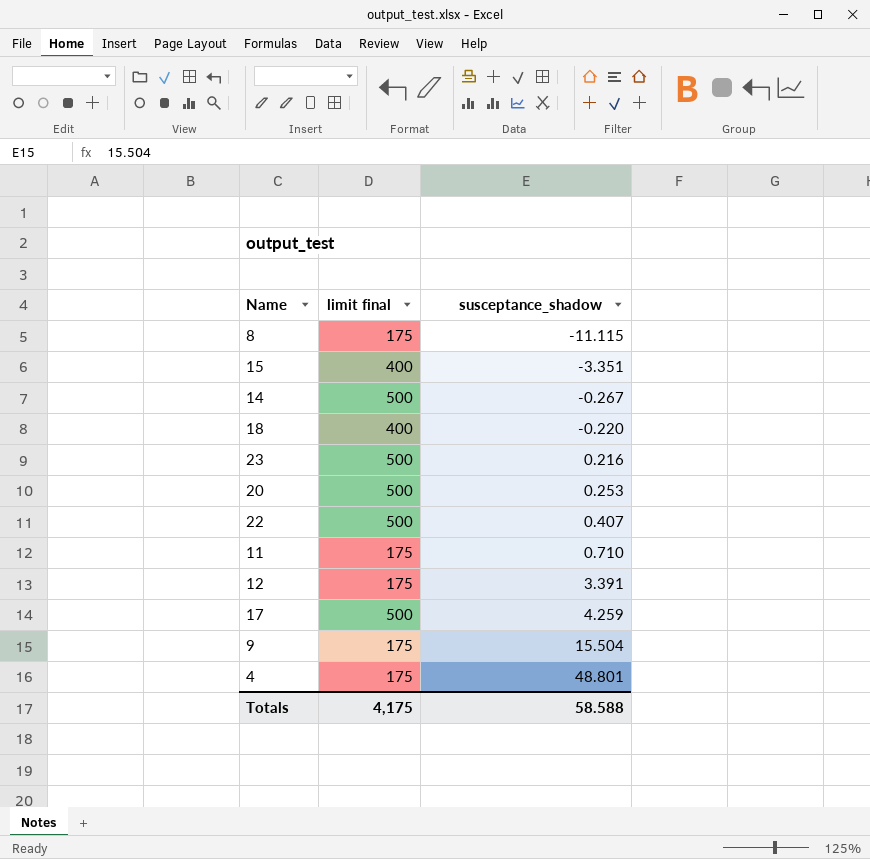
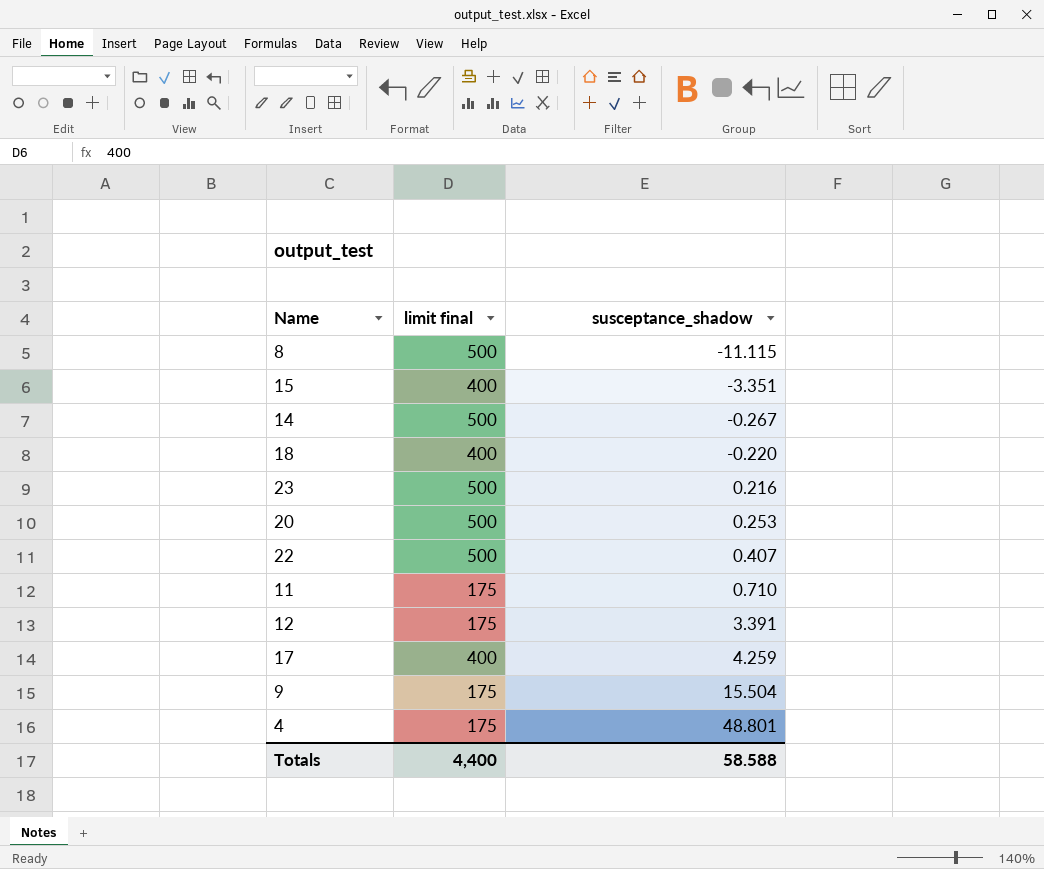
8 | limit final: 175 -> 500
17 | limit final: 500 -> 400
Totals | limit final: 4,175 -> 4,400

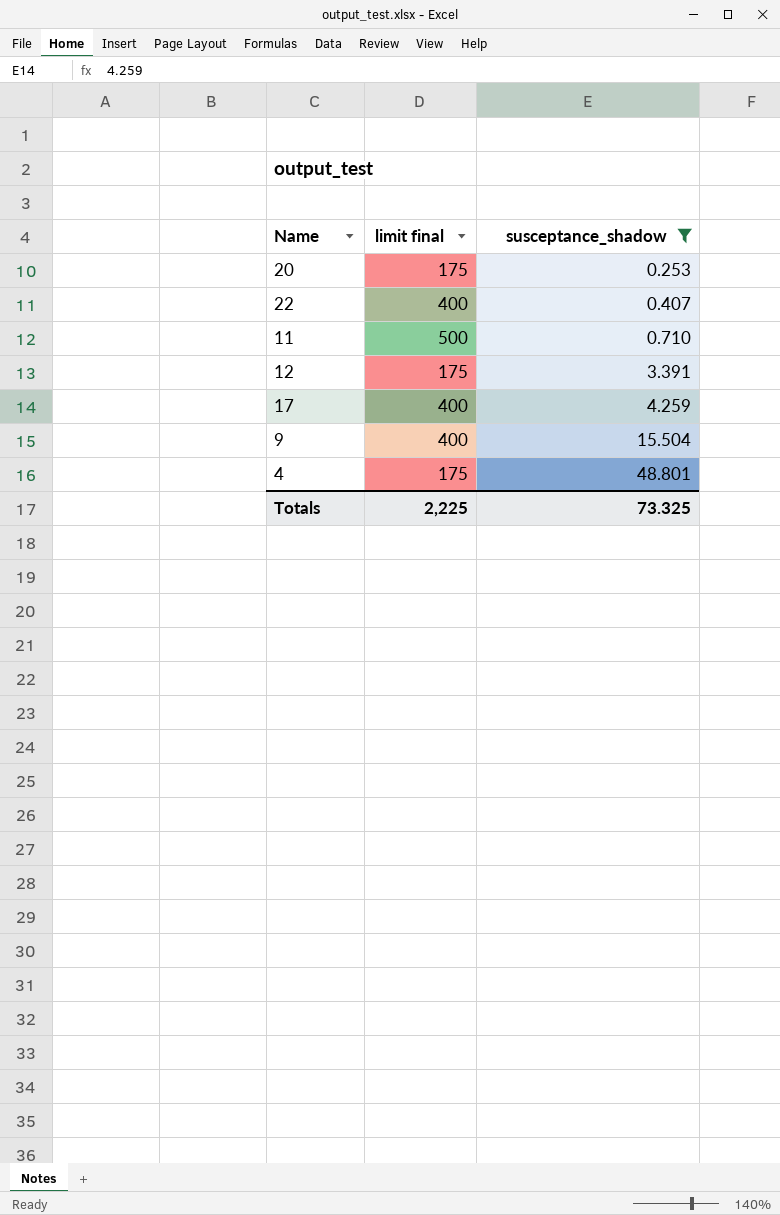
filter: none -> susceptance_shadow >= 0.253
20 | limit final: 500 -> 175
22 | limit final: 500 -> 400
11 | limit final: 175 -> 500
9 | limit final: 175 -> 400
Totals | limit final: 4,400 -> 2,225
Totals | susceptance_shadow: 58.588 -> 73.325

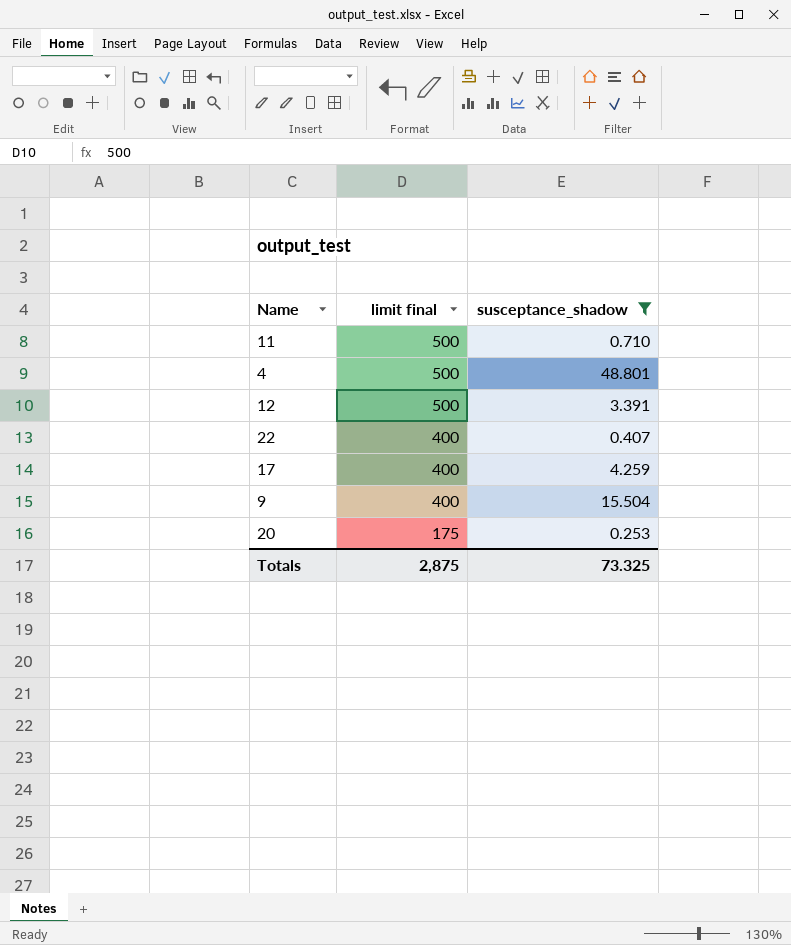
row order: susceptance_shadow ascending -> limit final descending
4 | limit final: 175 -> 500
12 | limit final: 175 -> 500
Totals | limit final: 2,225 -> 2,875

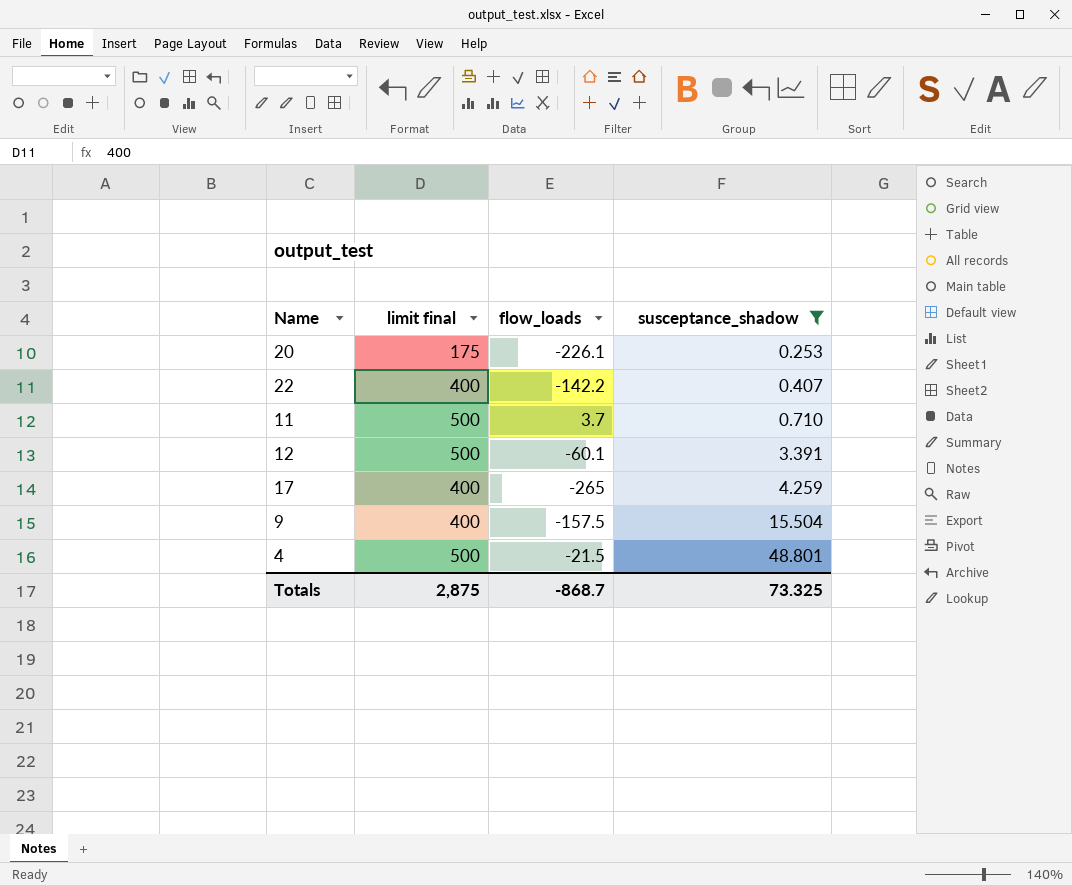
row order: limit final descending -> susceptance_shadow ascending
column flow_loads | position: none -> 3

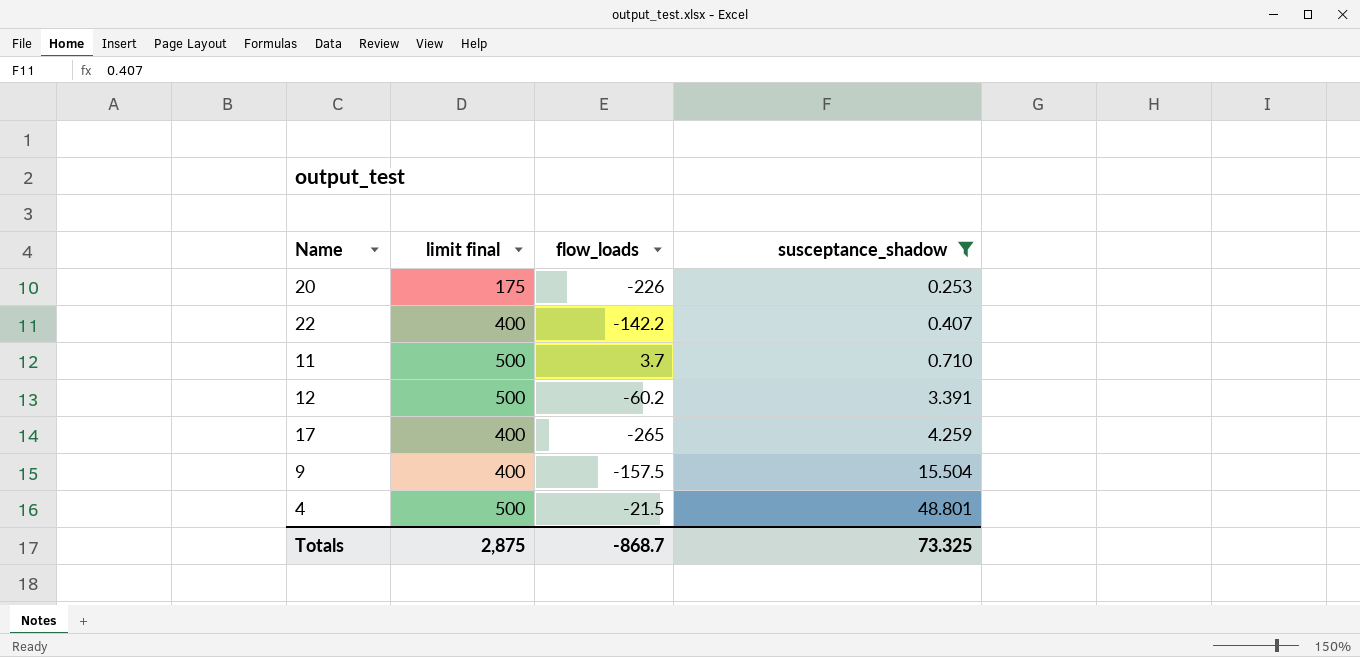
20 | flow_loads: -226.1 -> -226
12 | flow_loads: -60.1 -> -60.2

